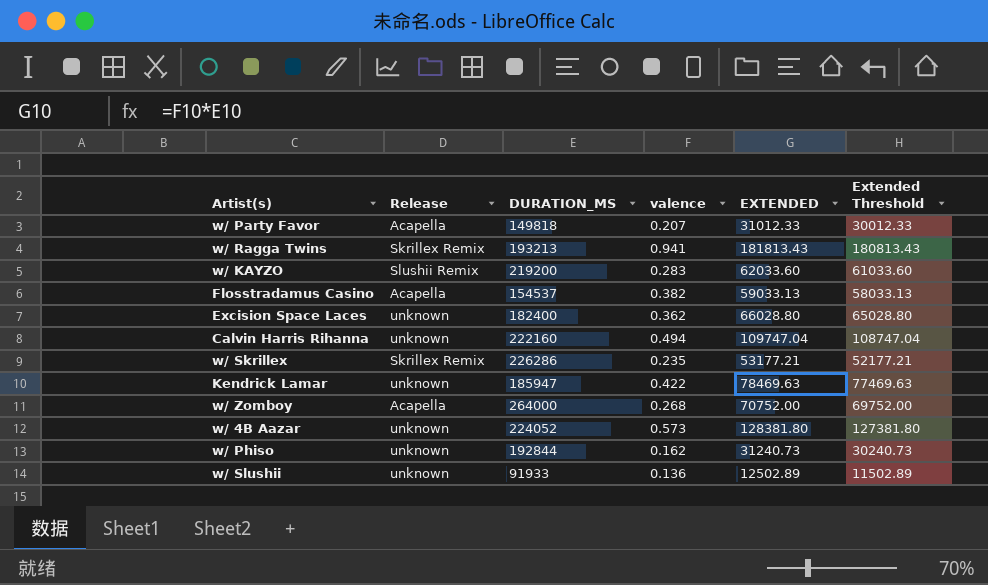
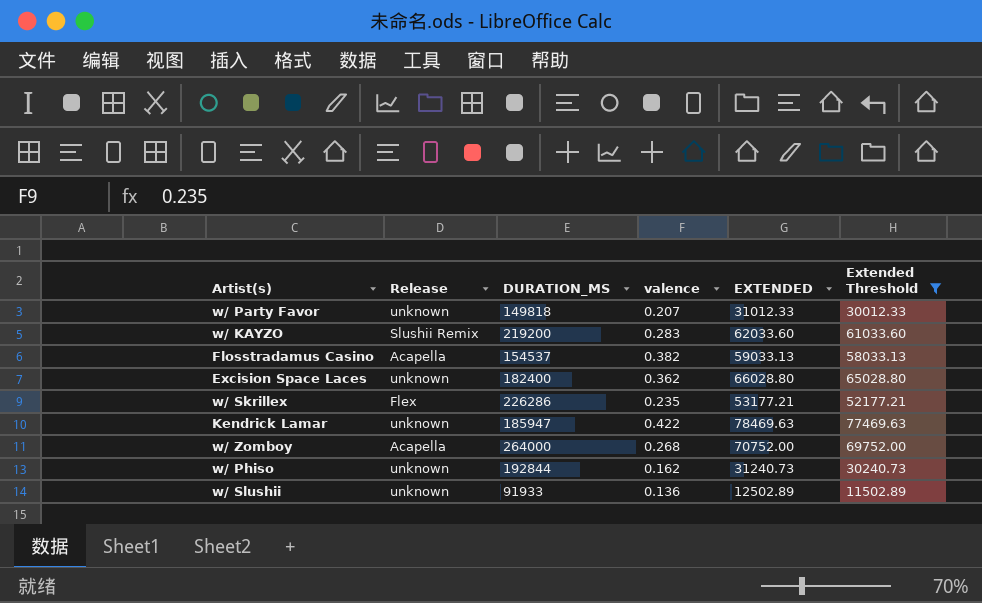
filter: none -> Extended Threshold <= 77469.63
w/ Party Favor | Release: Acapella -> unknown
w/ Skrillex | Release: Skrillex Remix -> Flex

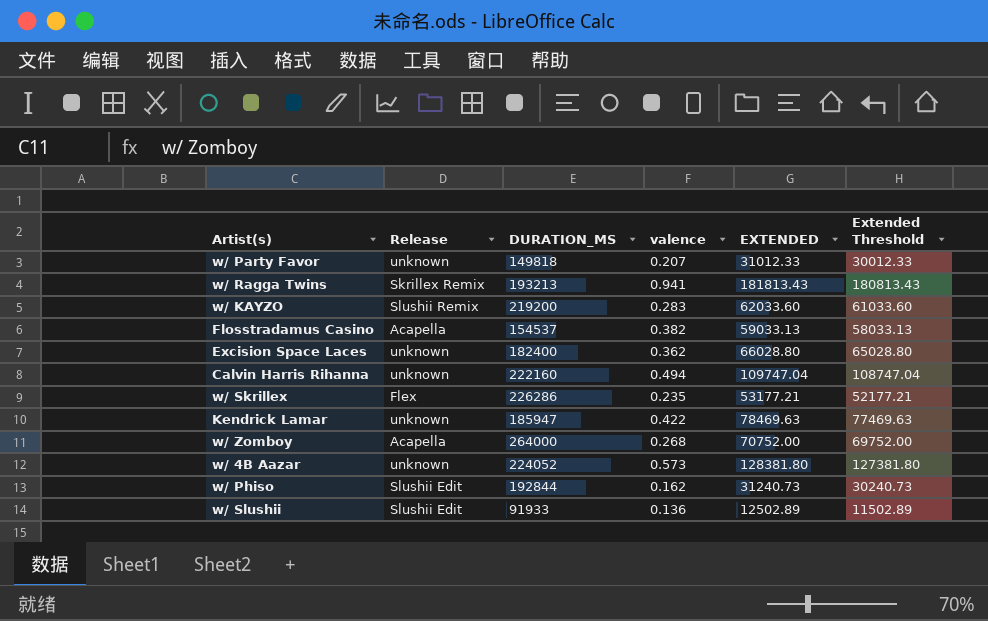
filter: Extended Threshold <= 77469.63 -> none
w/ Phiso | Release: unknown -> Slushii Edit
w/ Slushii | Release: unknown -> Slushii Edit

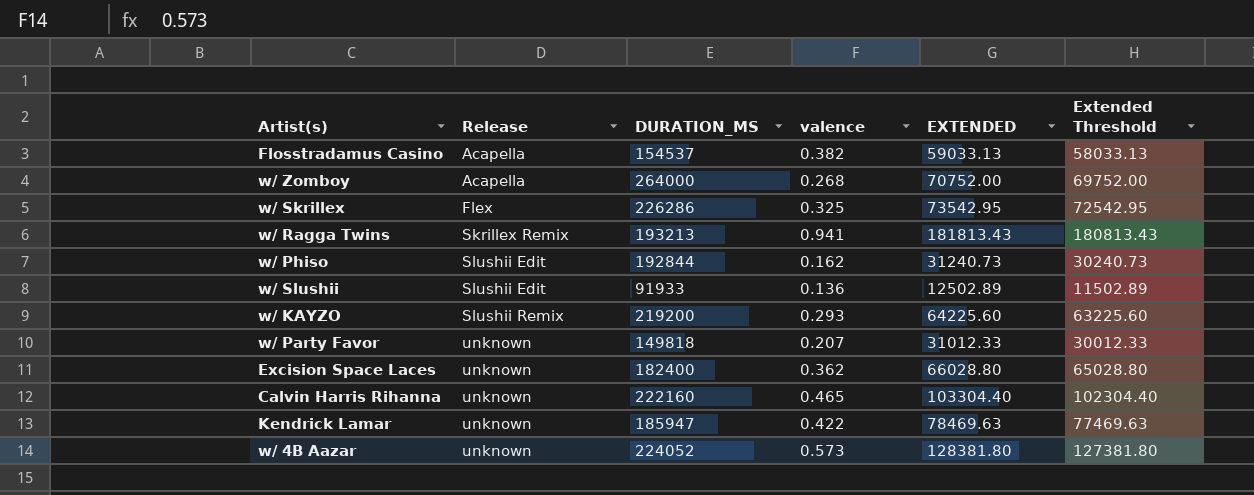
row order: none -> Release ascending
w/ Skrillex | valence: 0.235 -> 0.325
w/ Skrillex | EXTENDED: 53177.21 -> 73542.95
w/ Skrillex | Extended Threshold: 52177.21 -> 72542.95
w/ KAYZO | valence: 0.283 -> 0.293
w/ KAYZO | EXTENDED: 62033.60 -> 64225.60
w/ KAYZO | Extended Threshold: 61033.60 -> 63225.60
Calvin Harris Rihanna | valence: 0.494 -> 0.465
Calvin Harris Rihanna | EXTENDED: 109747.04 -> 103304.40
Calvin Harris Rihanna | Extended Threshold: 108747.04 -> 102304.40

